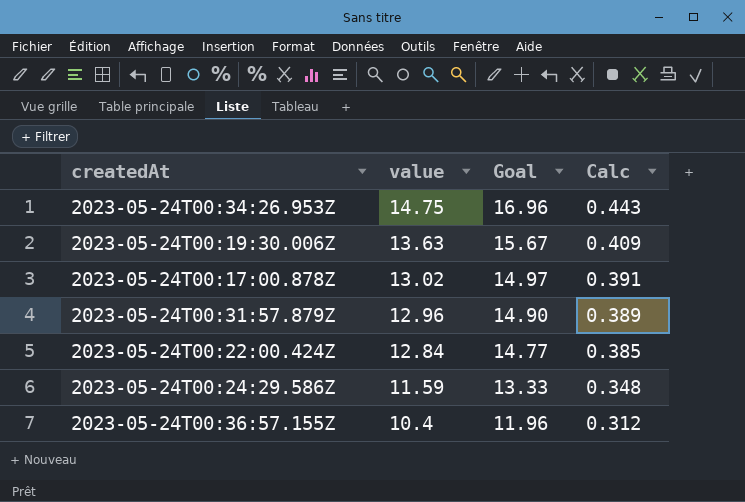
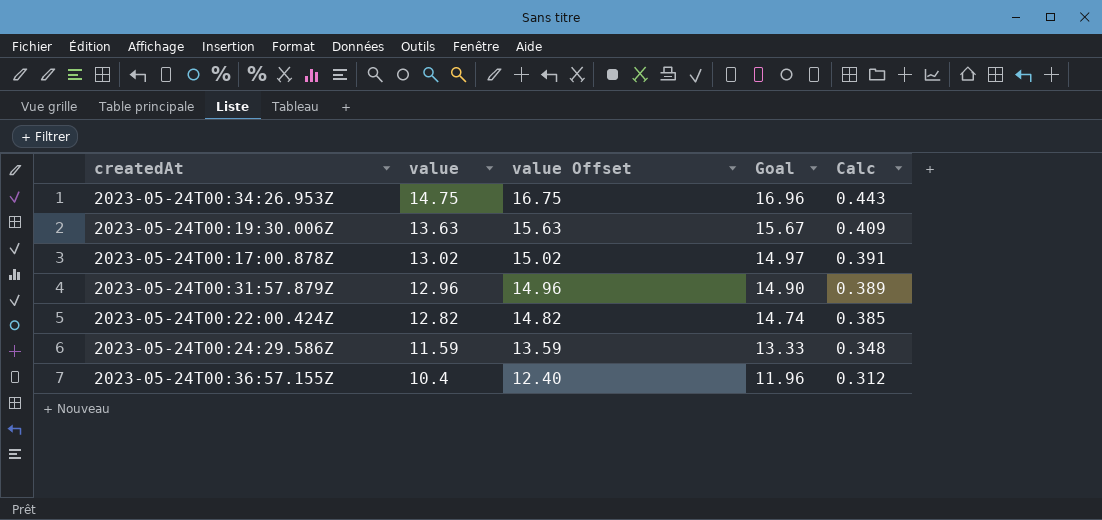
column value Offset | formula: none -> [value] + 2
2023-05-24T00:22:00.424Z | value: 12.84 -> 12.82
2023-05-24T00:22:00.424Z | Goal: 14.77 -> 14.74

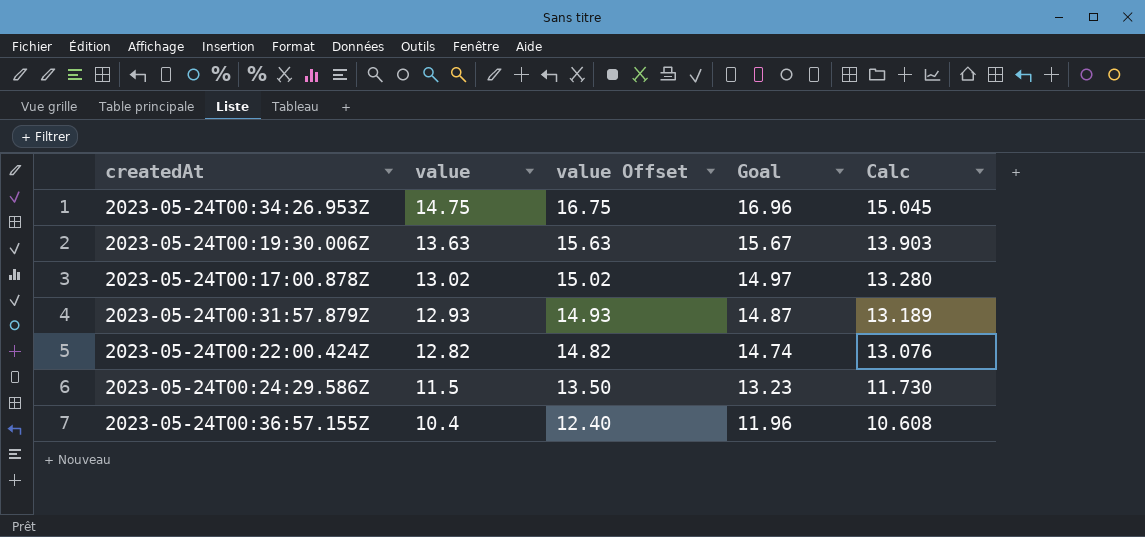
column Calc | formula: [value] * 0.03 -> [value] * 1.02
2023-05-24T00:31:57.879Z | value: 12.96 -> 12.93
2023-05-24T00:31:57.879Z | value Offset: 14.96 -> 14.93
2023-05-24T00:31:57.879Z | Goal: 14.90 -> 14.87
2023-05-24T00:24:29.586Z | value: 11.59 -> 11.5
2023-05-24T00:24:29.586Z | value Offset: 13.59 -> 13.50
2023-05-24T00:24:29.586Z | Goal: 13.33 -> 13.23

